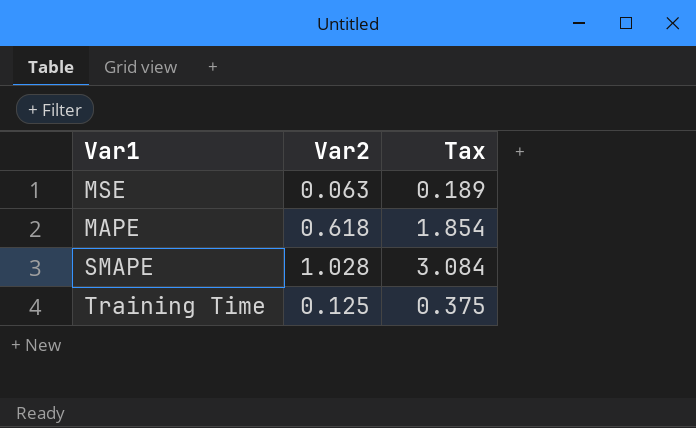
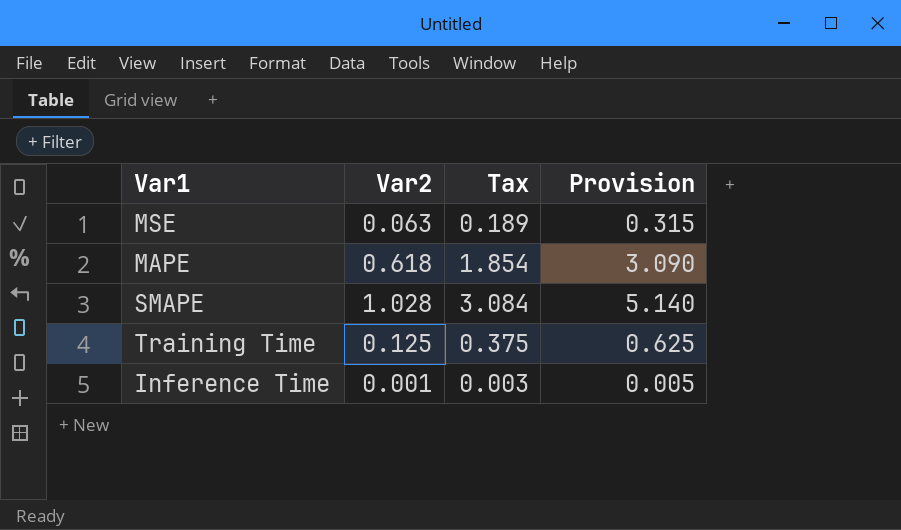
column Provision | formula: none -> [Var2] * 5
row Inference Time: none -> 0.001 | 0.003 | 0.005

